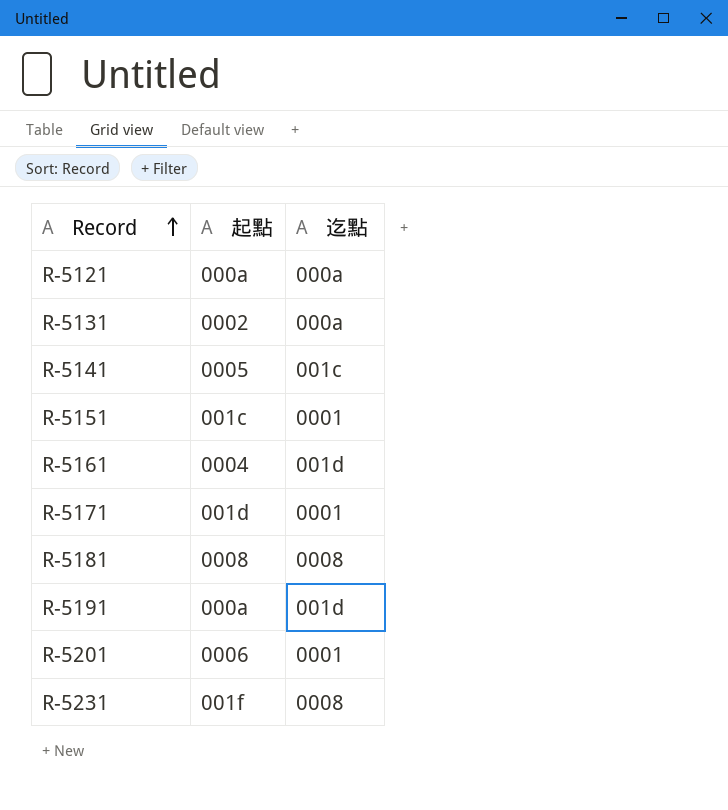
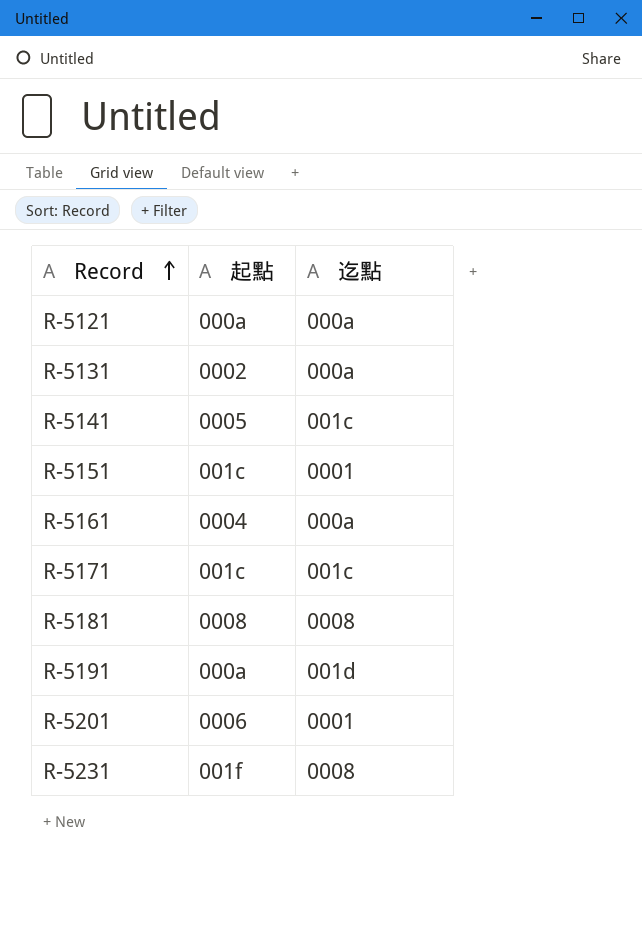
R-5161 | 迄點: 001d -> 000a
R-5171 | 起點: 001d -> 001c
R-5171 | 迄點: 0001 -> 001c

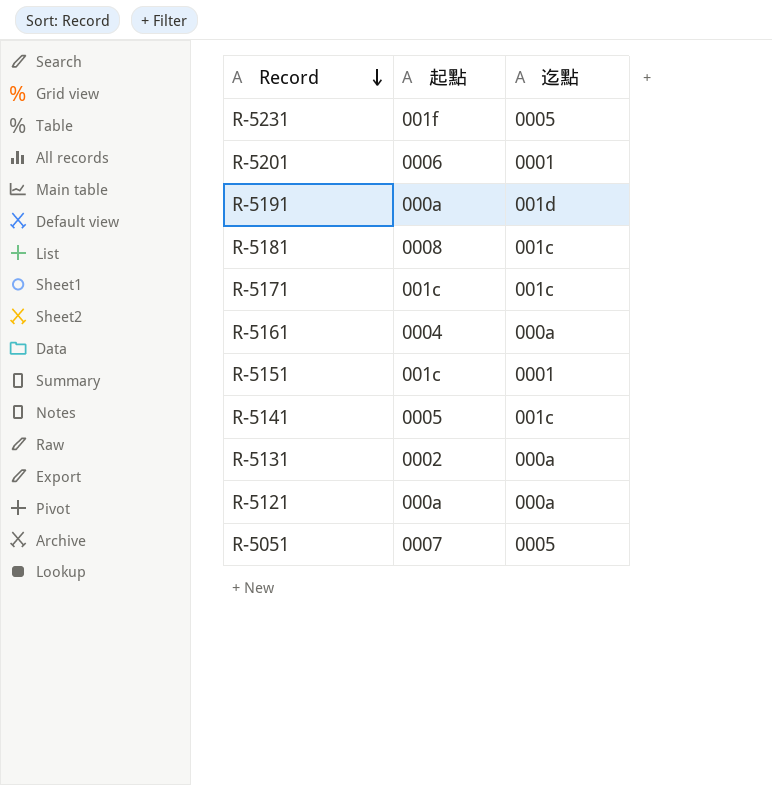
row order: Record ascending -> Record descending
R-5231 | 迄點: 0008 -> 0005
R-5181 | 迄點: 0008 -> 001c
row R-5051: none -> 0007 | 0005

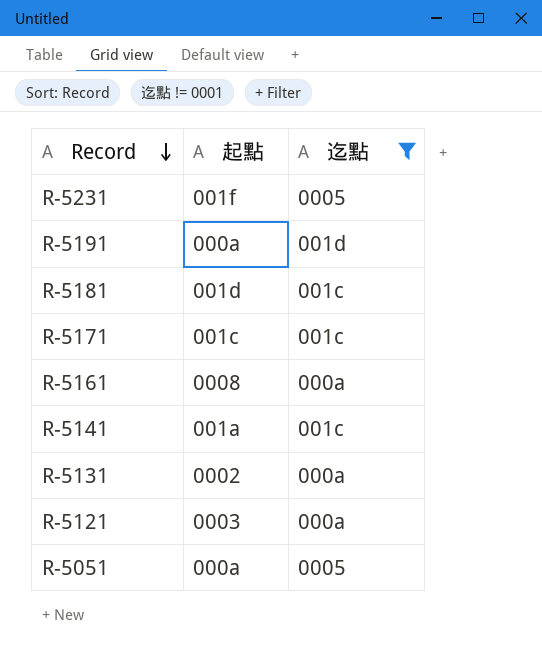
filter: none -> 迄點 != 0001
R-5181 | 起點: 0008 -> 001d
R-5161 | 起點: 0004 -> 0008
R-5141 | 起點: 0005 -> 001a
R-5121 | 起點: 000a -> 0003
R-5051 | 起點: 0007 -> 000a

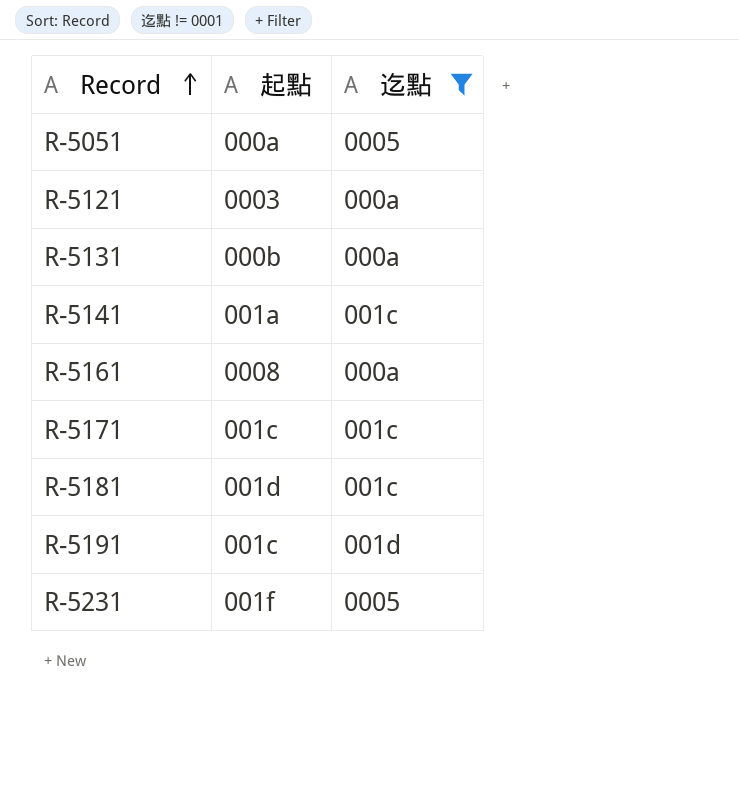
row order: Record descending -> Record ascending
R-5131 | 起點: 0002 -> 000b
R-5191 | 起點: 000a -> 001c

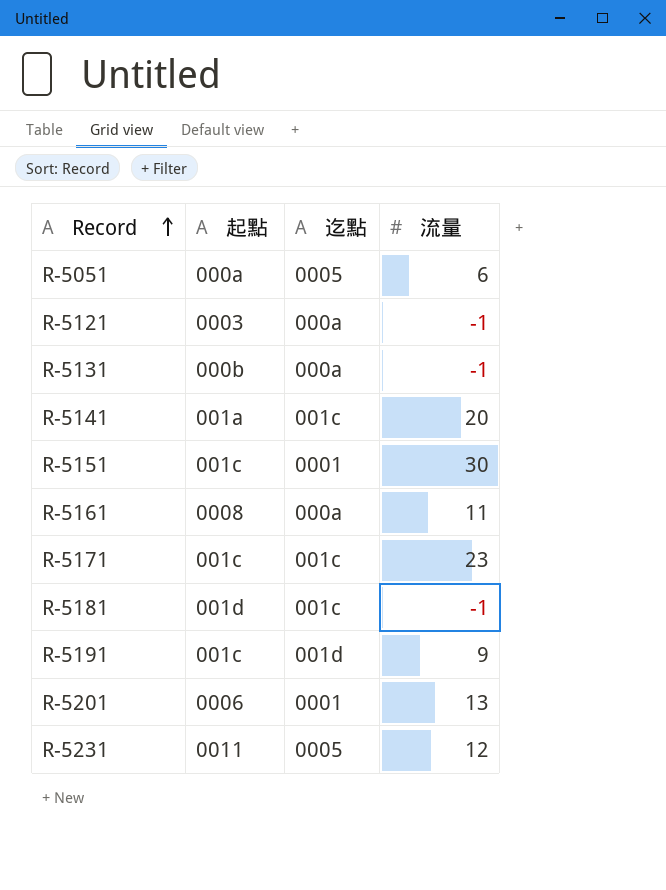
filter: 迄點 != 0001 -> none
column 流量 | position: none -> 4
R-5231 | 起點: 001f -> 0011

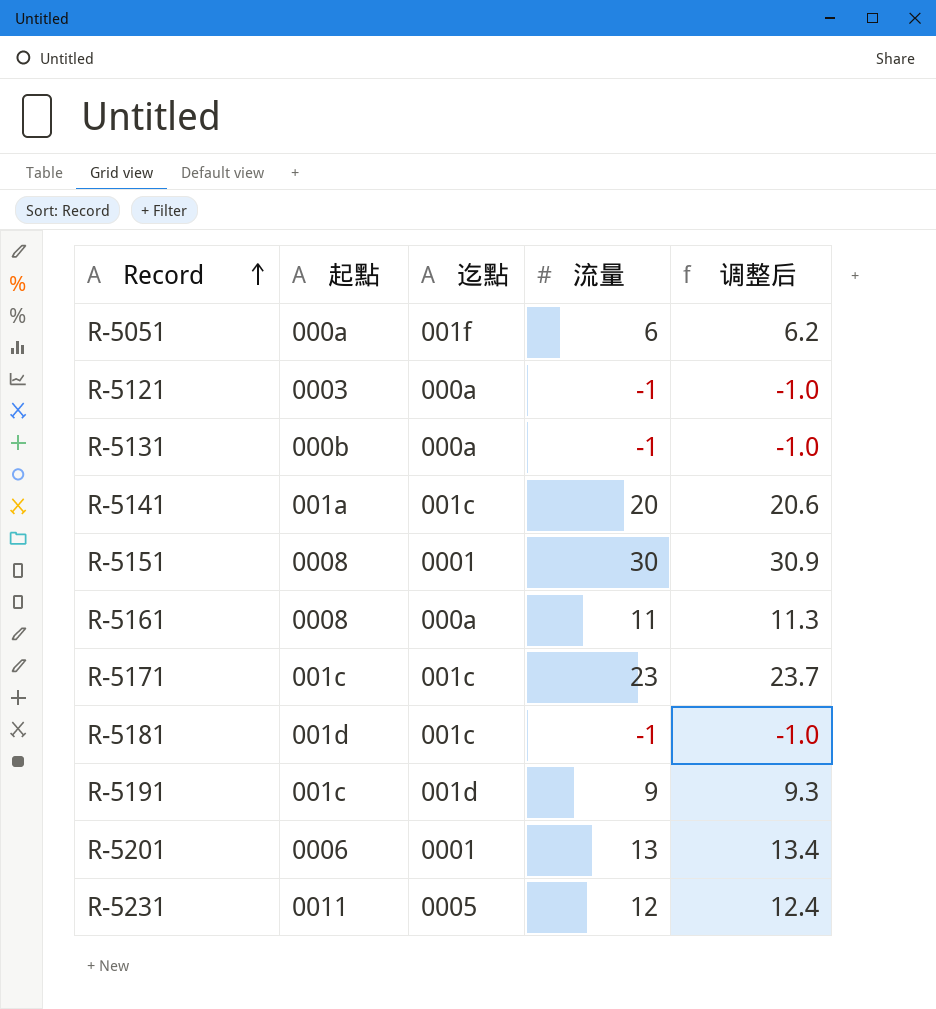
column 调整后 | formula: none -> [流量] * 1.03
R-5051 | 迄點: 0005 -> 001f
R-5151 | 起點: 001c -> 0008

